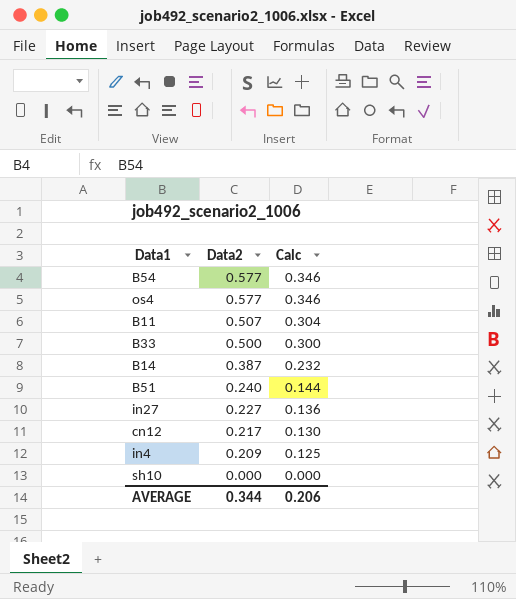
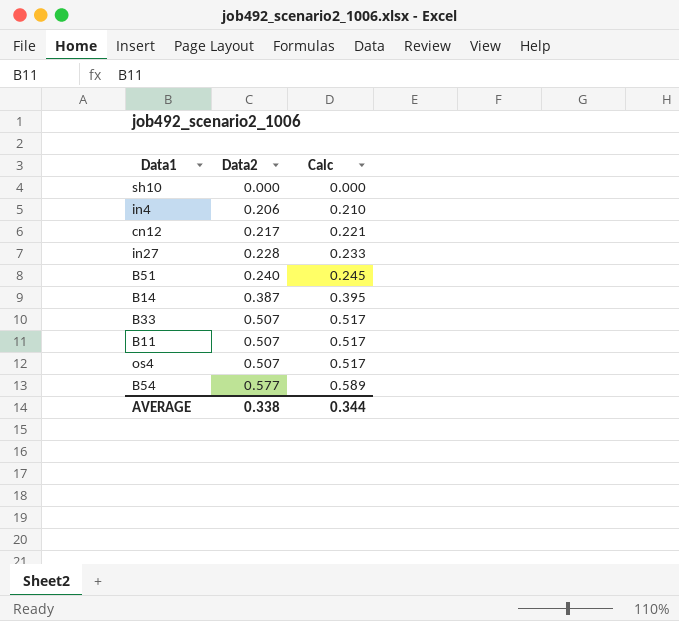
row order: Data2 descending -> Data2 ascending
column Calc | formula: [Data2] * 0.6 -> [Data2] * 1.02
in4 | Data2: 0.209 -> 0.206
in27 | Data2: 0.227 -> 0.228
B33 | Data2: 0.500 -> 0.507
os4 | Data2: 0.577 -> 0.507
AVERAGE | Data2: 0.344 -> 0.338
AVERAGE | Calc: 0.206 -> 0.344

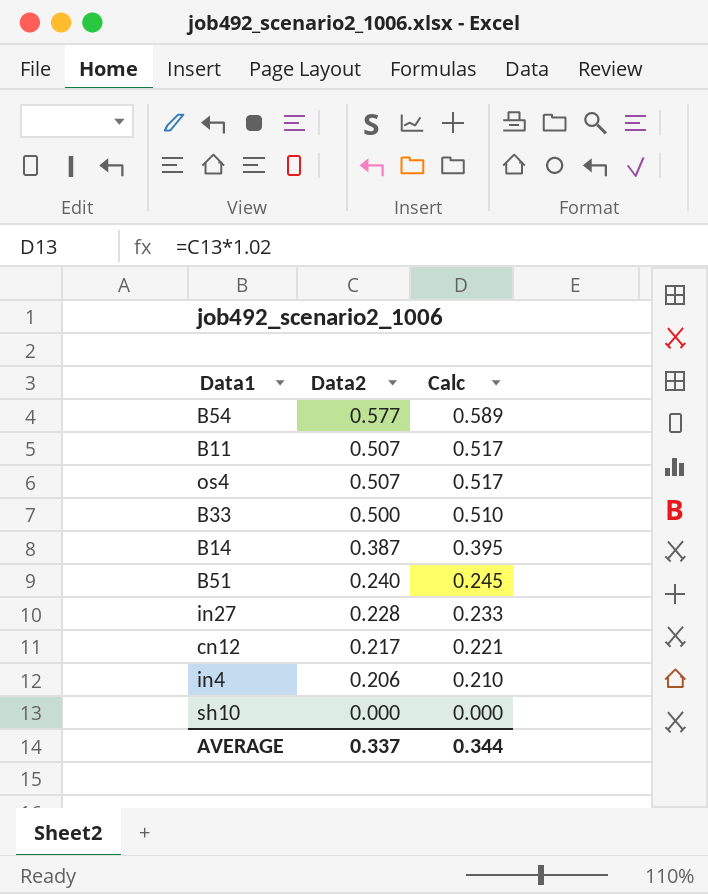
row order: Data2 ascending -> Data2 descending
B33 | Data2: 0.507 -> 0.500
B33 | Calc: 0.517 -> 0.510
AVERAGE | Data2: 0.338 -> 0.337

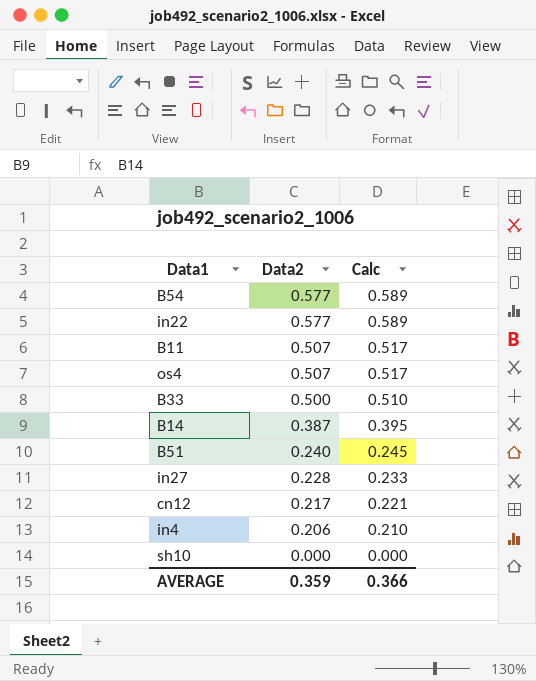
row in22: none -> 0.577 | 0.589
AVERAGE | Data2: 0.337 -> 0.359
AVERAGE | Calc: 0.344 -> 0.366

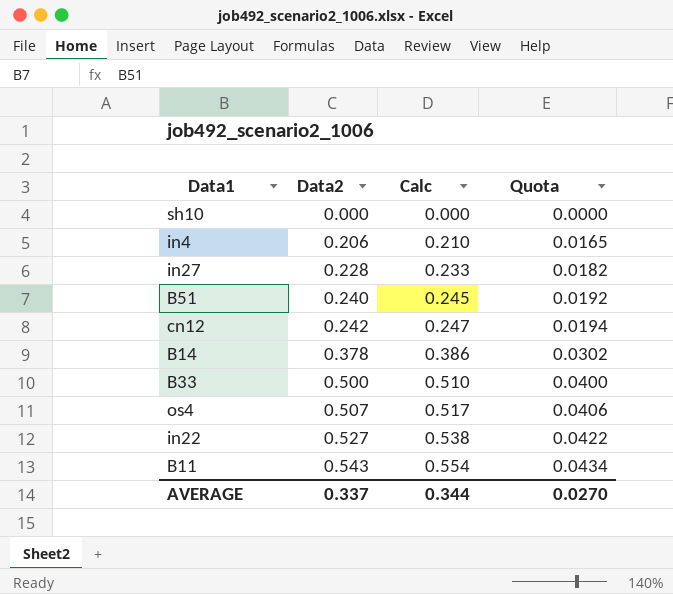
row order: Data2 descending -> Data2 ascending
column Quota | formula: none -> [Data2] * 0.08
row B54: 0.577 | 0.589 -> none
cn12 | Data2: 0.217 -> 0.242
cn12 | Calc: 0.221 -> 0.247
B14 | Data2: 0.387 -> 0.378
B14 | Calc: 0.395 -> 0.386
in22 | Data2: 0.577 -> 0.527
in22 | Calc: 0.589 -> 0.538
B11 | Data2: 0.507 -> 0.543
B11 | Calc: 0.517 -> 0.554
AVERAGE | Data2: 0.359 -> 0.337
AVERAGE | Calc: 0.366 -> 0.344

